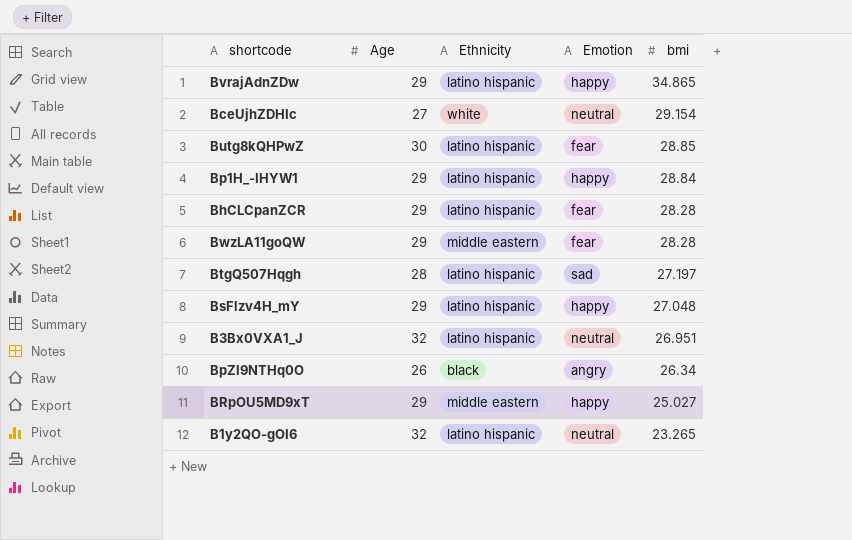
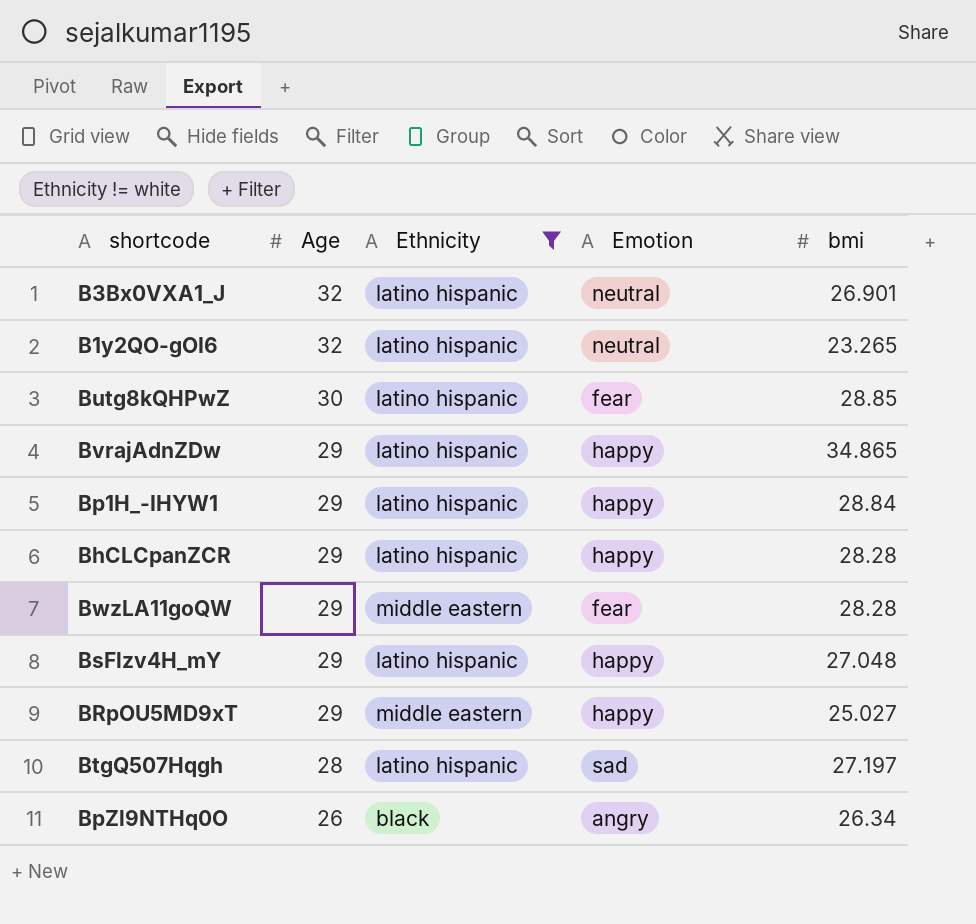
filter: none -> Ethnicity != white
row order: bmi descending -> Age descending
B3Bx0VXA1_J | bmi: 26.951 -> 26.901
BhCLCpanZCR | Emotion: fear -> happy

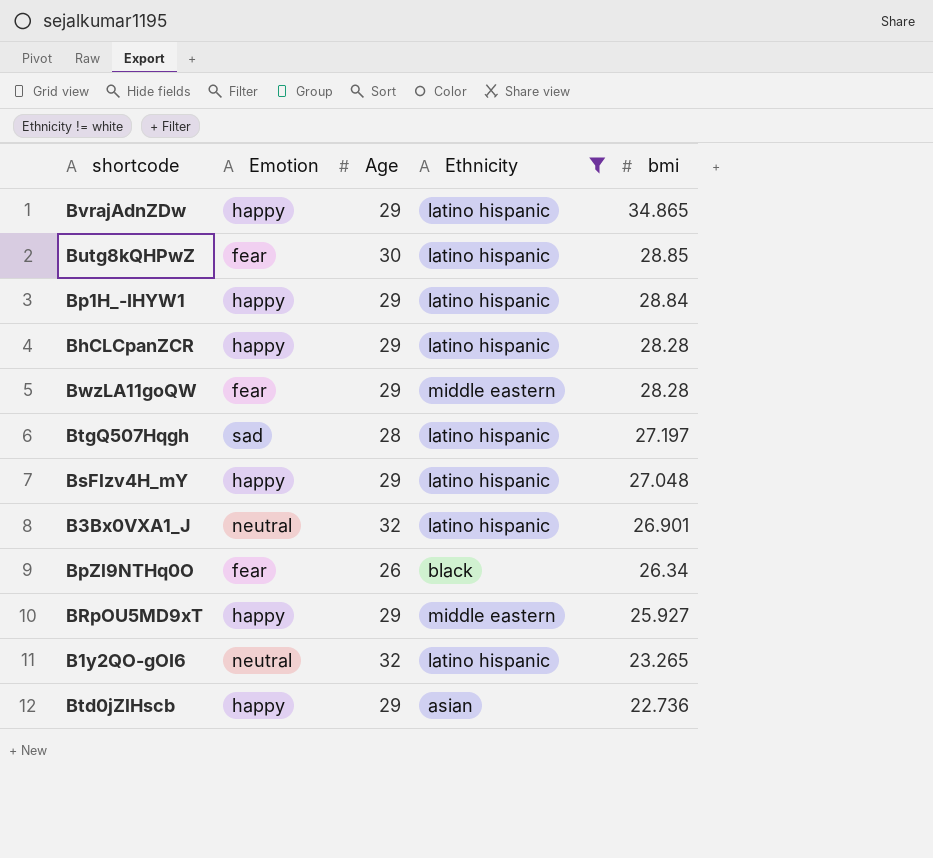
row order: Age descending -> bmi descending
column Emotion | position: 4 -> 2
BpZl9NTHq0O | Emotion: angry -> fear
BRpOU5MD9xT | bmi: 25.027 -> 25.927
row Btd0jZlHscb: none -> happy | 29 | asian | 22.736

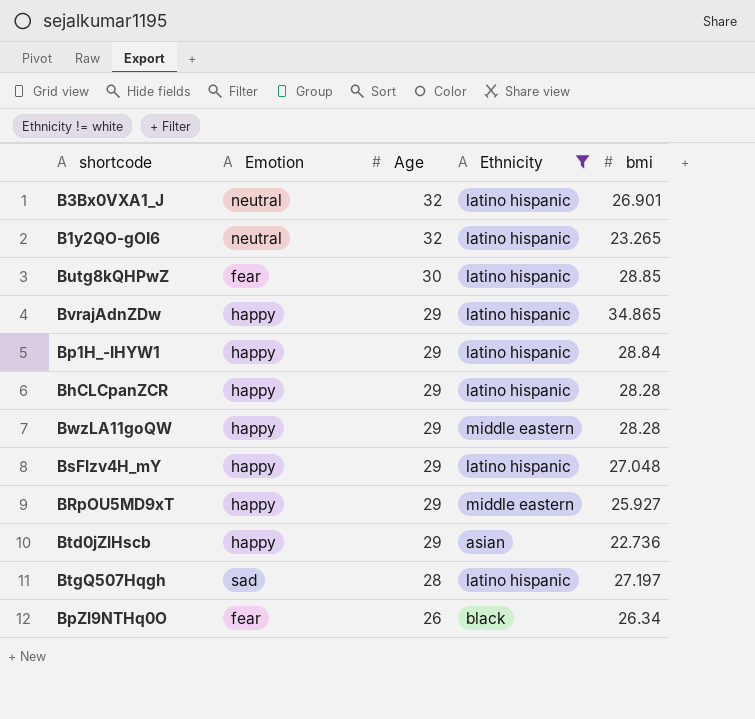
row order: bmi descending -> Age descending
BwzLA11goQW | Emotion: fear -> happy

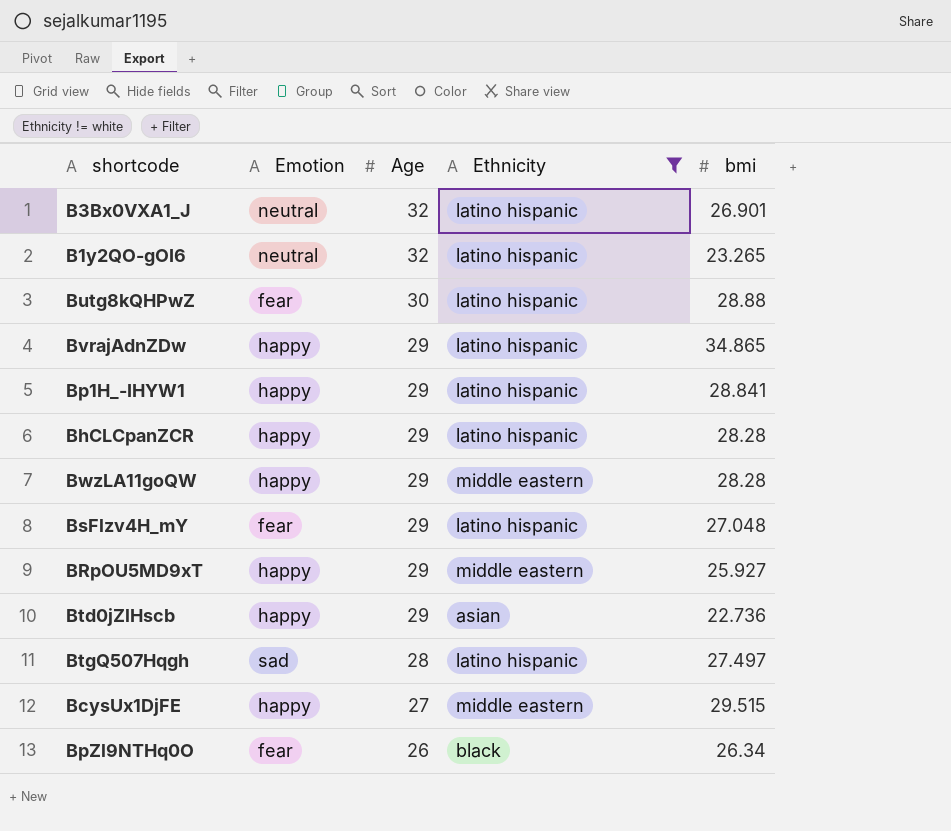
Butg8kQHPwZ | bmi: 28.85 -> 28.88
Bp1H_-IHYW1 | bmi: 28.84 -> 28.841
BsFlzv4H_mY | Emotion: happy -> fear
BtgQ507Hqgh | bmi: 27.197 -> 27.497
row BcysUx1DjFE: none -> happy | 27 | middle eastern | 29.515

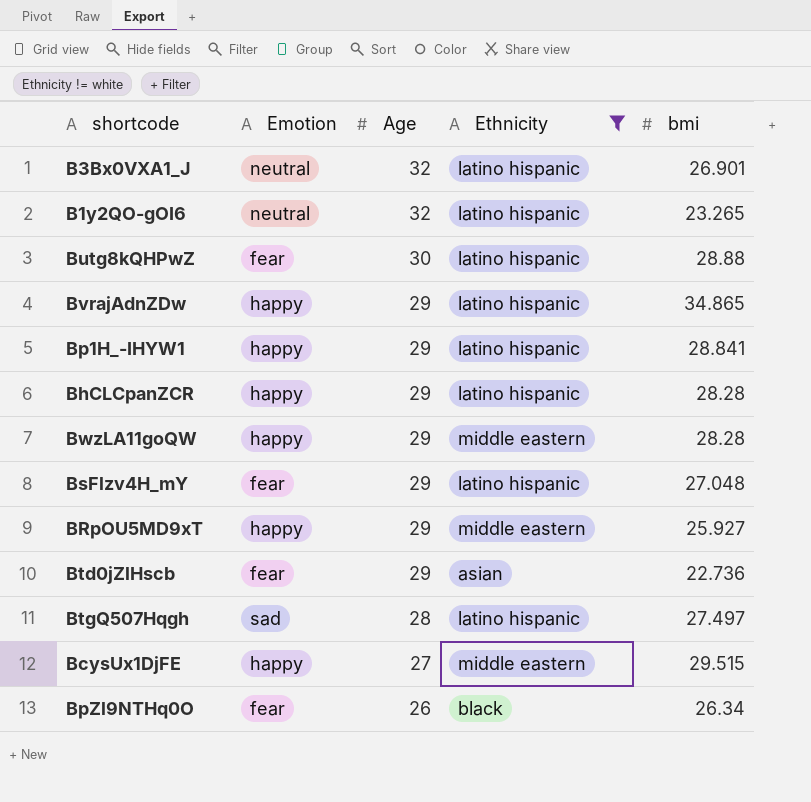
Btd0jZlHscb | Emotion: happy -> fear

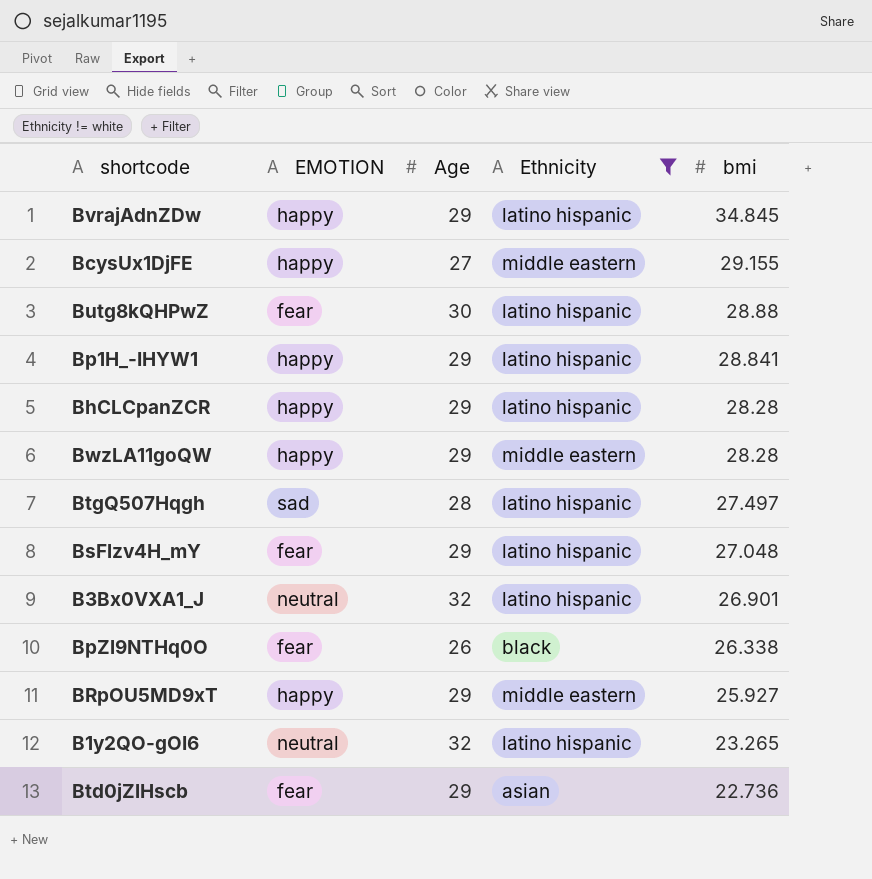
row order: Age descending -> bmi descending
column name: Emotion -> EMOTION
BvrajAdnZDw | bmi: 34.865 -> 34.845
BcysUx1DjFE | bmi: 29.515 -> 29.155
BpZl9NTHq0O | bmi: 26.34 -> 26.338

